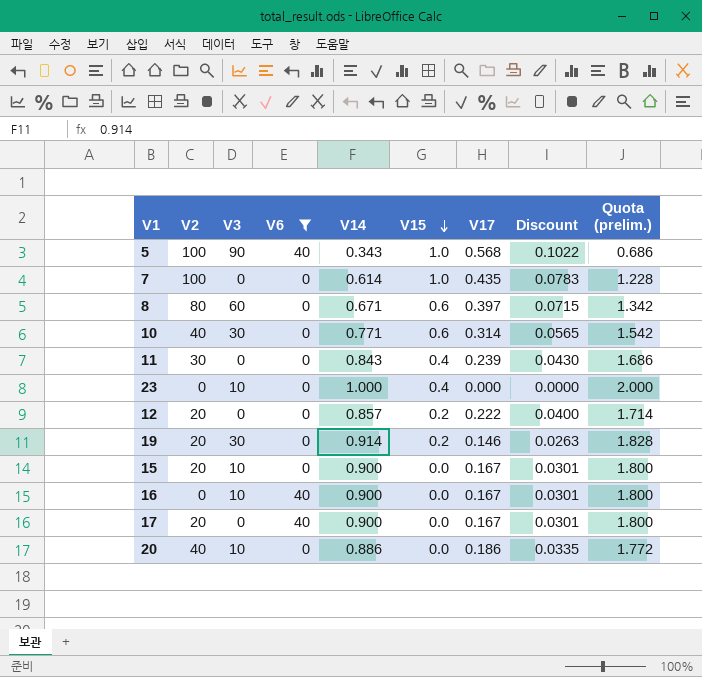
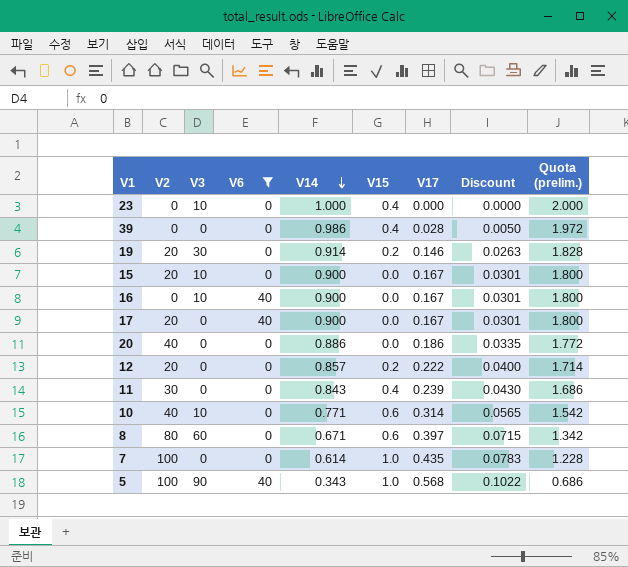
row order: V15 descending -> V14 descending
row 39: none -> 0 | 0 | 0 | 0.986 | 0.4 | 0.028 | 0.0050 | 1.972
20 | V3: 10 -> 0
10 | V3: 30 -> 10

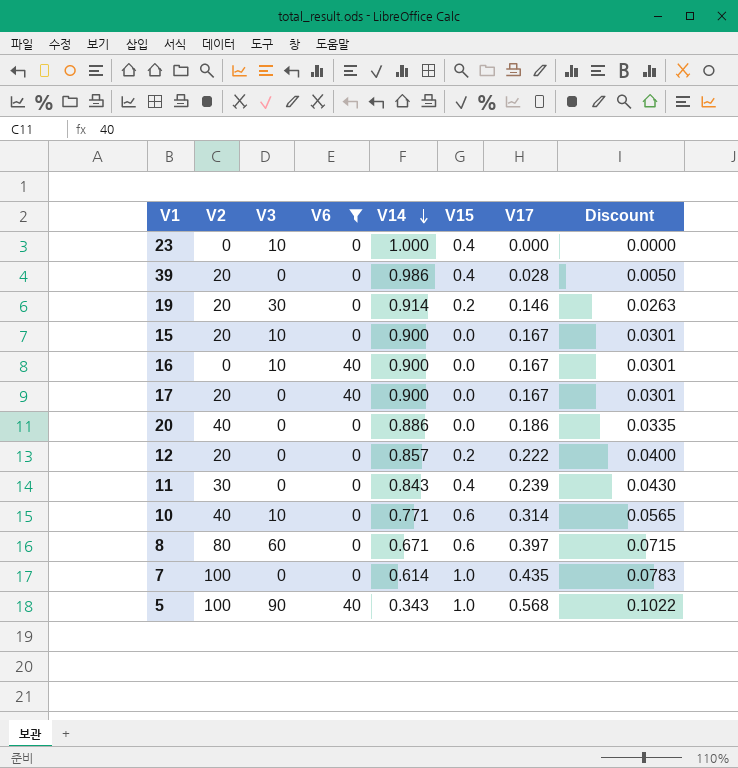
column Quota (prelim.) | formula: [V14] * 2 -> none
39 | V2: 0 -> 20

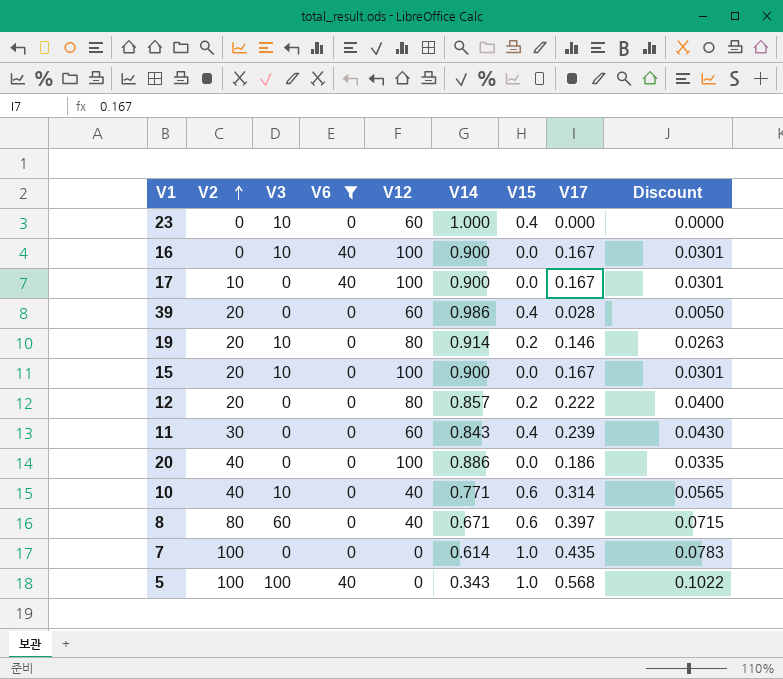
row order: V14 descending -> V2 ascending
column V12 | position: none -> 5
17 | V2: 20 -> 10
19 | V3: 30 -> 10
5 | V3: 90 -> 100

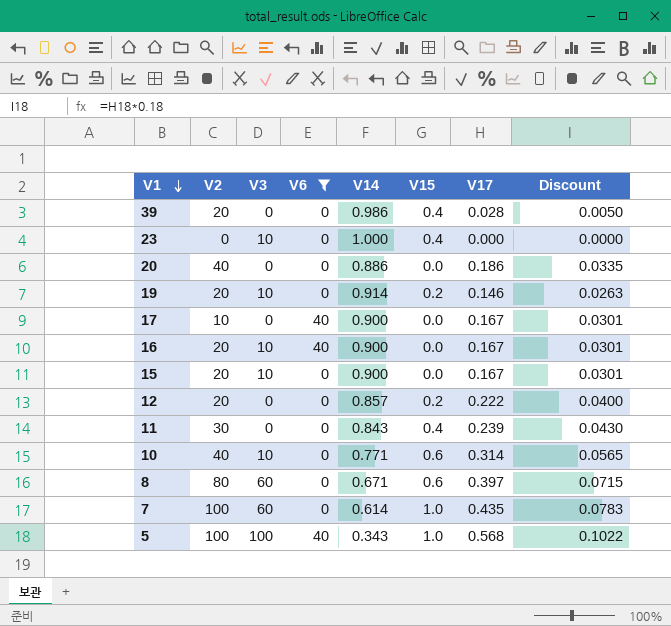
row order: V2 ascending -> V1 descending
column V12 | position: 5 -> none
16 | V2: 0 -> 20
7 | V3: 0 -> 60

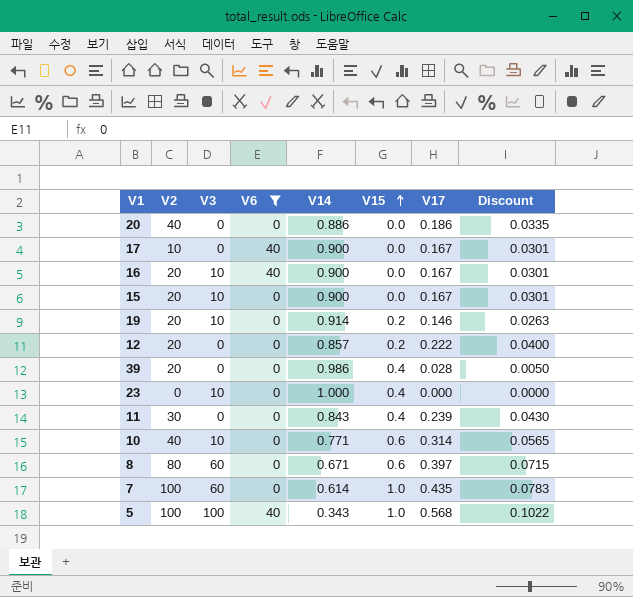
row order: V1 descending -> V15 ascending

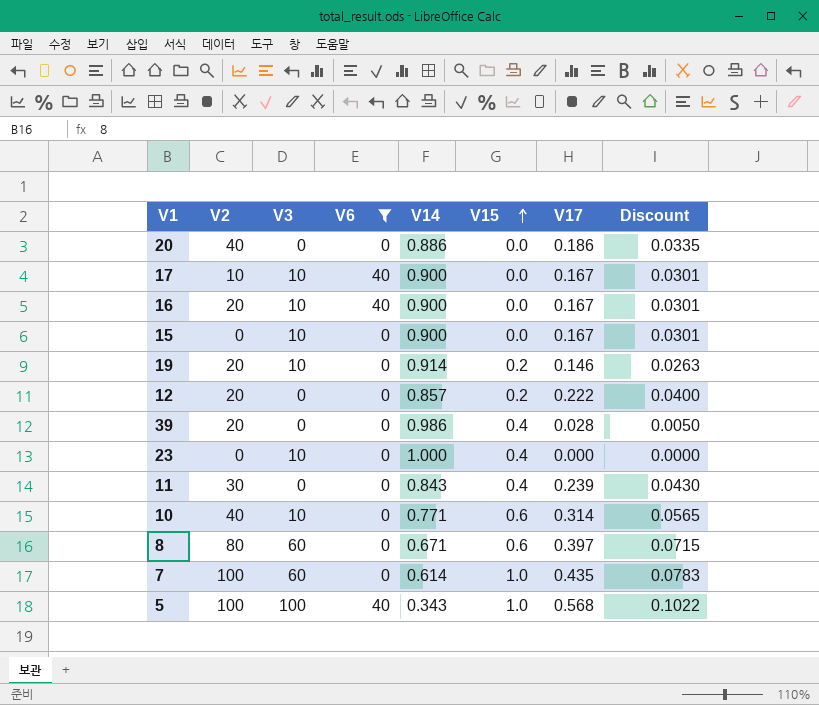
17 | V3: 0 -> 10
15 | V2: 20 -> 0

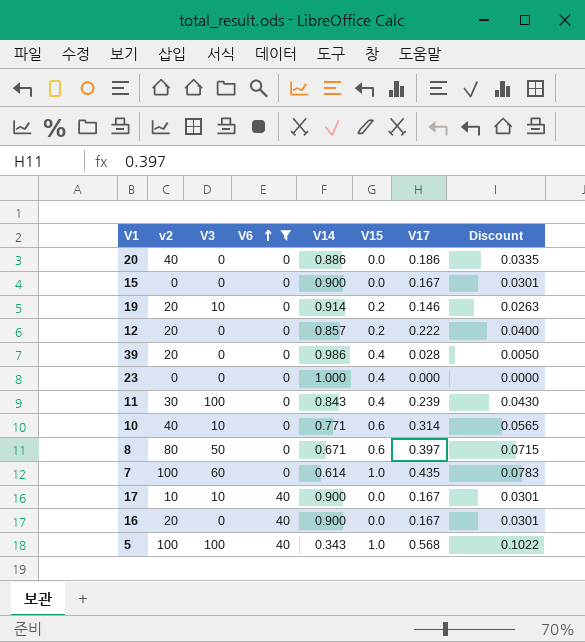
row order: V15 ascending -> V6 ascending
column name: V2 -> v2
15 | V3: 10 -> 0
23 | V3: 10 -> 0
11 | V3: 0 -> 100
8 | V3: 60 -> 50
16 | V3: 10 -> 0

